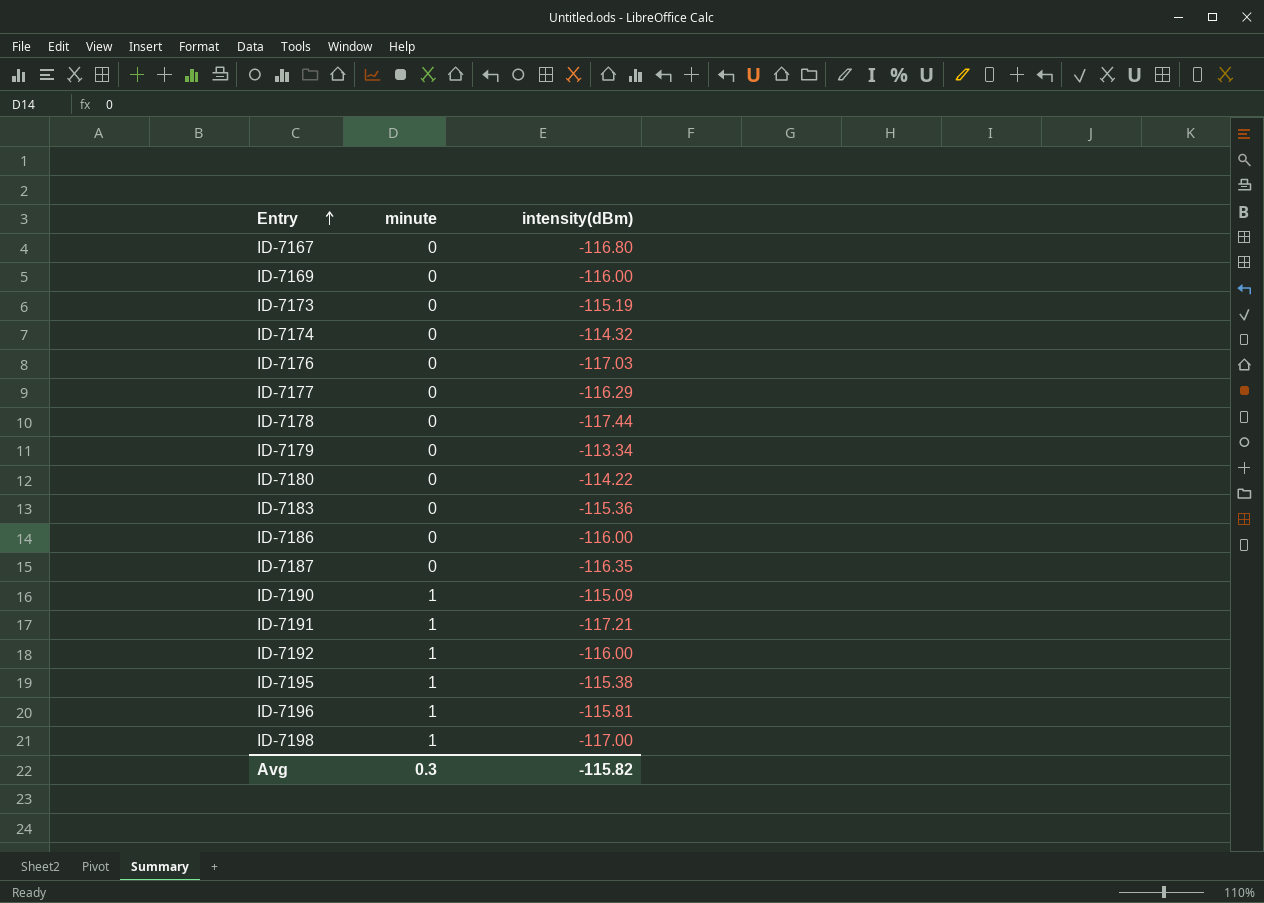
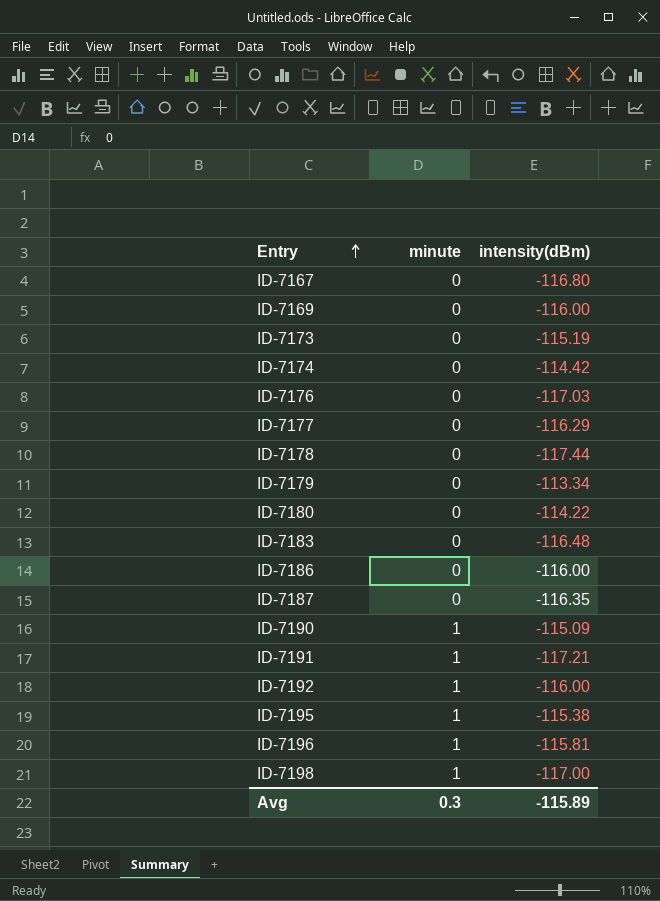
ID-7174 | intensity(dBm): -114.32 -> -114.42
ID-7183 | intensity(dBm): -115.36 -> -116.48
Avg | intensity(dBm): -115.82 -> -115.89

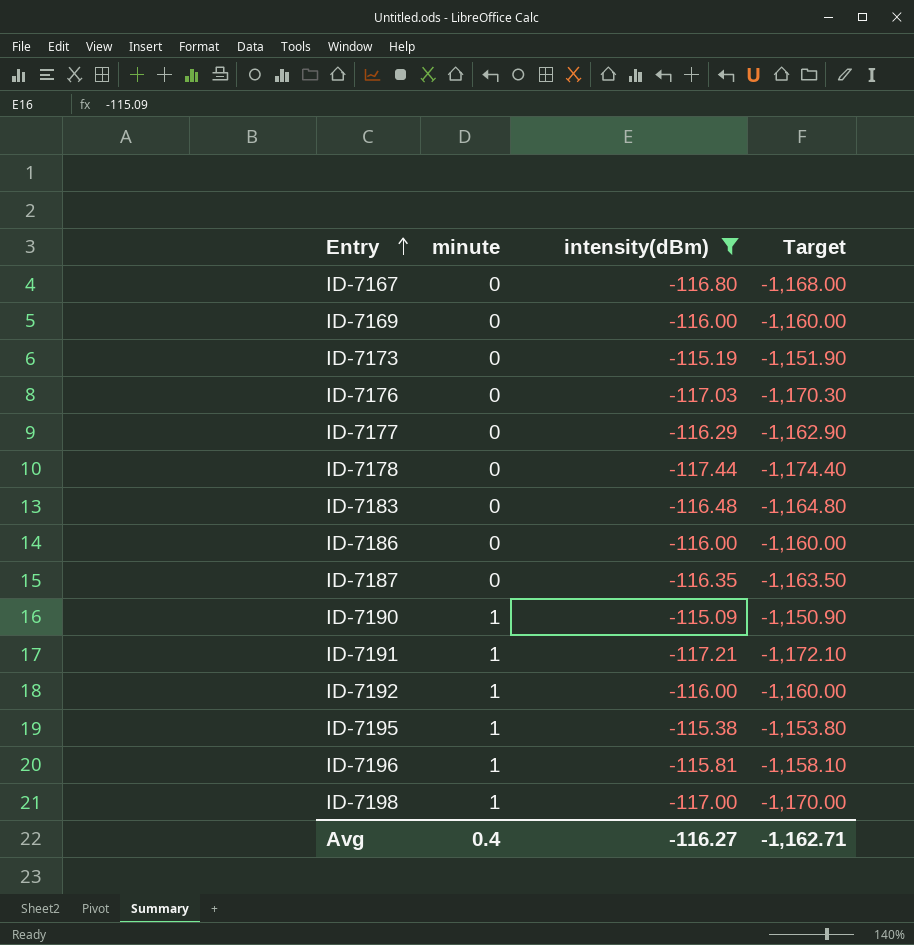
filter: none -> intensity(dBm) <= -115.09
column Target | formula: none -> [intensity(dBm)] * 10
Avg | minute: 0.3 -> 0.4
Avg | intensity(dBm): -115.89 -> -116.27

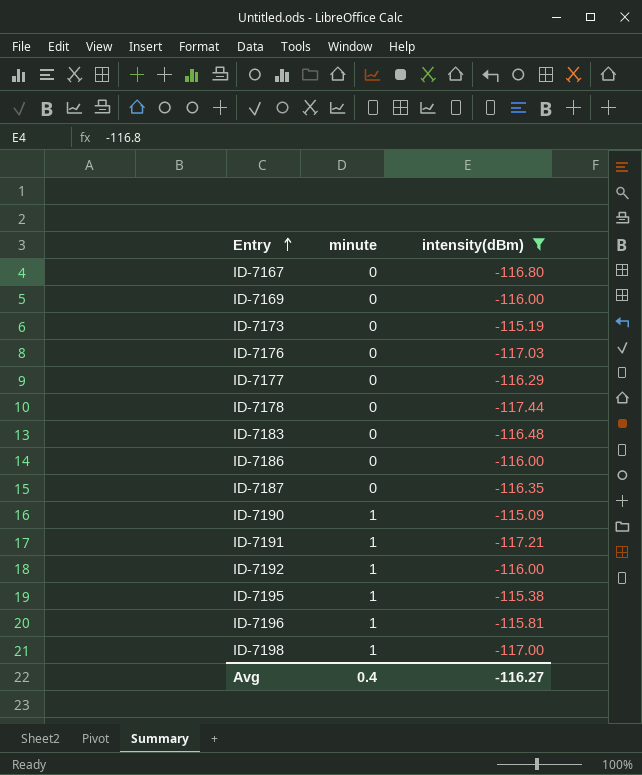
column Target | formula: [intensity(dBm)] * 10 -> none

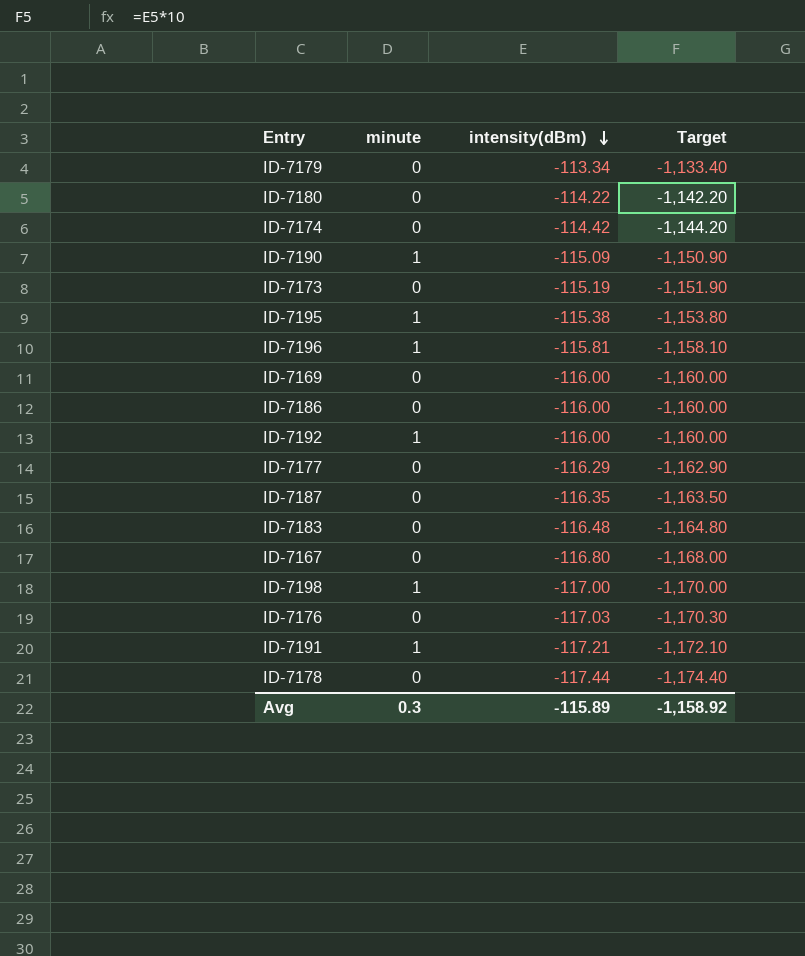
filter: intensity(dBm) <= -115.09 -> none
row order: Entry ascending -> intensity(dBm) descending
column Target | formula: none -> [intensity(dBm)] * 10
Avg | minute: 0.4 -> 0.3
Avg | intensity(dBm): -116.27 -> -115.89

